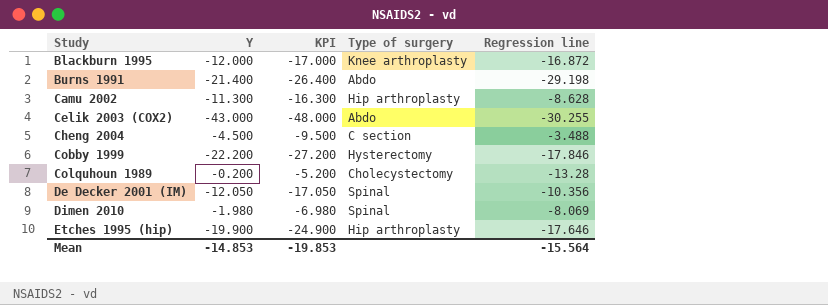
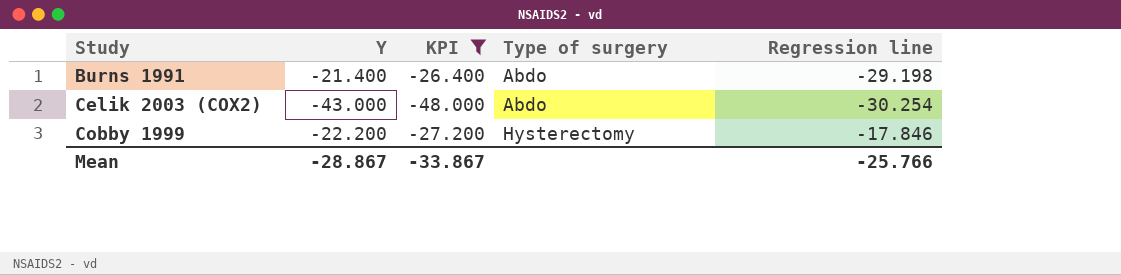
filter: none -> KPI <= -26.400
Celik 2003 (COX2) | Regression line: -30.255 -> -30.254
Mean | Y: -14.853 -> -28.867
Mean | KPI: -19.853 -> -33.867
Mean | Regression line: -15.564 -> -25.766

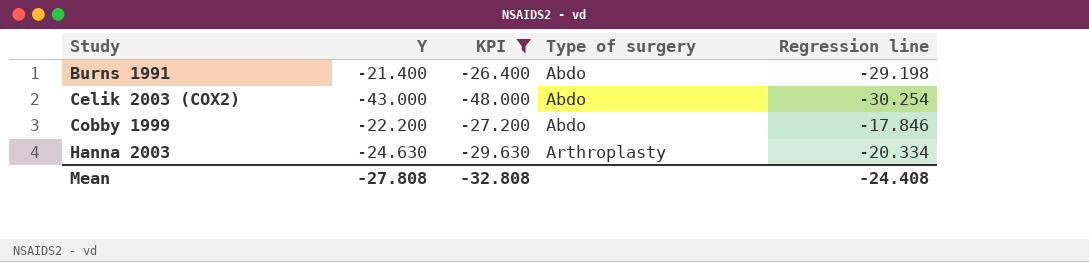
Cobby 1999 | Type of surgery: Hysterectomy -> Abdo
row Hanna 2003: none -> -24.630 | -29.630 | Arthroplasty | -20.334
Mean | Y: -28.867 -> -27.808
Mean | KPI: -33.867 -> -32.808
Mean | Regression line: -25.766 -> -24.408

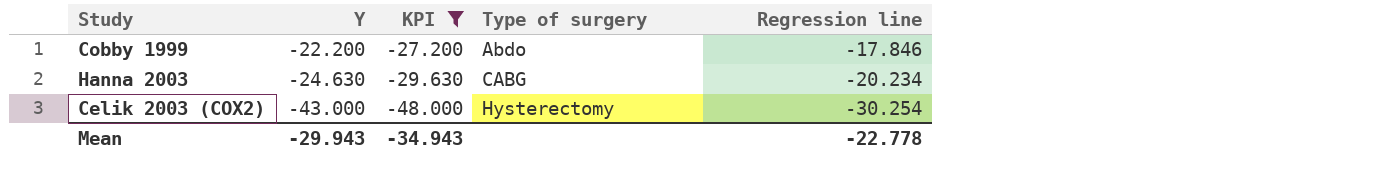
row order: Study ascending -> Y descending
row Burns 1991: -21.400 | -26.400 | Abdo | -29.198 -> none
Hanna 2003 | Type of surgery: Arthroplasty -> CABG
Hanna 2003 | Regression line: -20.334 -> -20.234
Celik 2003 (COX2) | Type of surgery: Abdo -> Hysterectomy
Mean | Y: -27.808 -> -29.943
Mean | KPI: -32.808 -> -34.943
Mean | Regression line: -24.408 -> -22.778

